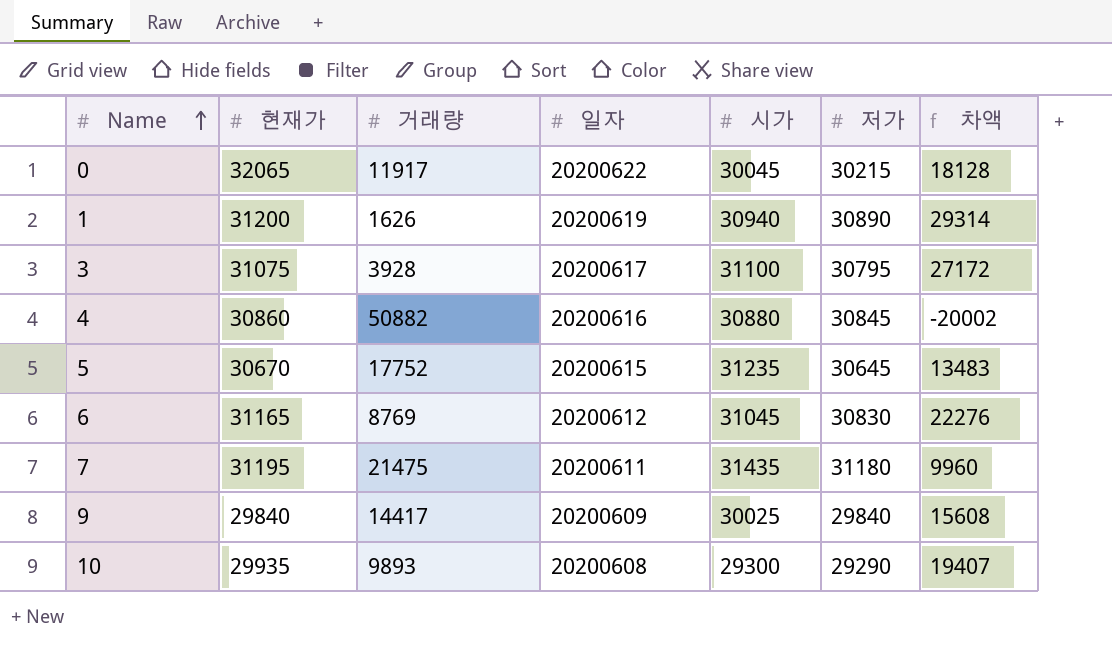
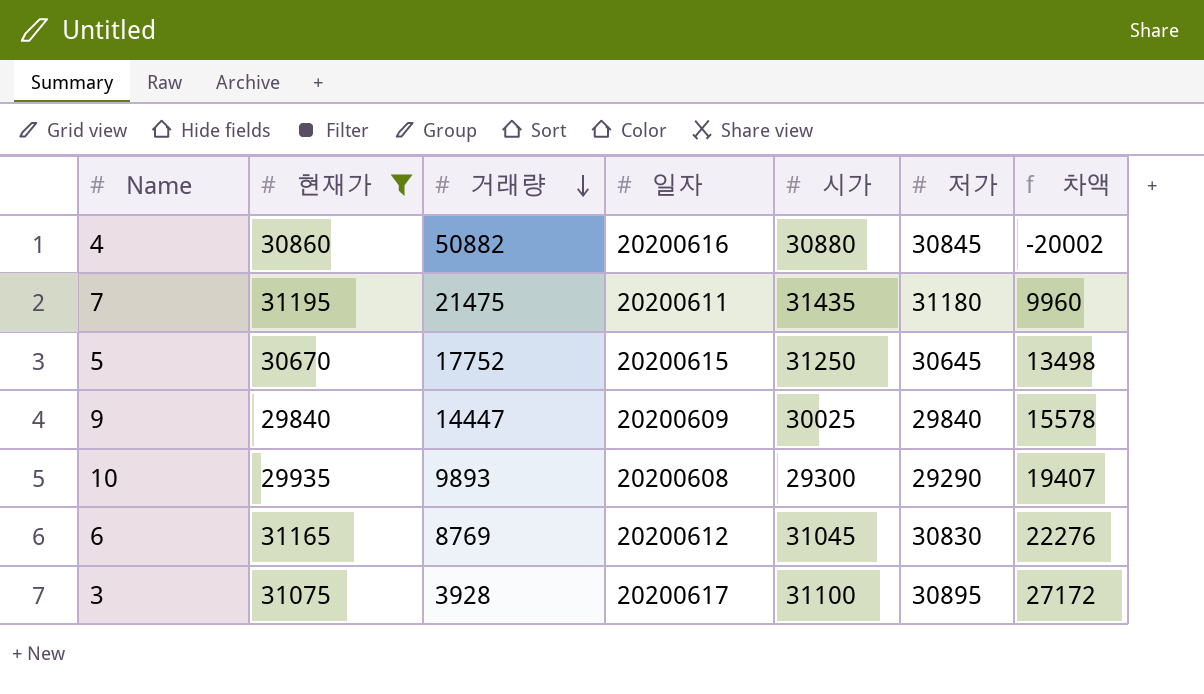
filter: none -> 현재가 <= 31195
row order: Name ascending -> 거래량 descending
5 | 시가: 31235 -> 31250
5 | 차액: 13483 -> 13498
9 | 거래량: 14417 -> 14447
9 | 차액: 15608 -> 15578
3 | 저가: 30795 -> 30895

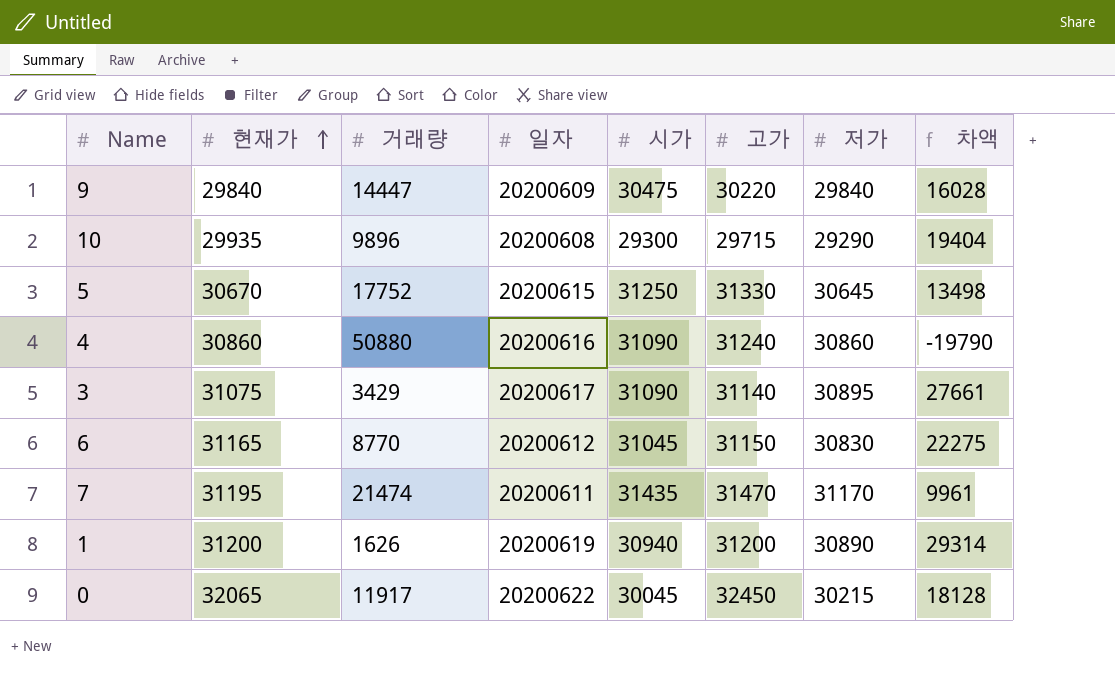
filter: 현재가 <= 31195 -> none
row order: 거래량 descending -> 현재가 ascending
column 고가 | position: none -> 6
9 | 시가: 30025 -> 30475
9 | 차액: 15578 -> 16028
10 | 거래량: 9893 -> 9896
10 | 차액: 19407 -> 19404
4 | 거래량: 50882 -> 50880
4 | 시가: 30880 -> 31090
4 | 저가: 30845 -> 30860
4 | 차액: -20002 -> -19790
3 | 거래량: 3928 -> 3429
3 | 시가: 31100 -> 31090
3 | 차액: 27172 -> 27661
6 | 거래량: 8769 -> 8770
6 | 차액: 22276 -> 22275
7 | 거래량: 21475 -> 21474
7 | 저가: 31180 -> 31170
7 | 차액: 9960 -> 9961

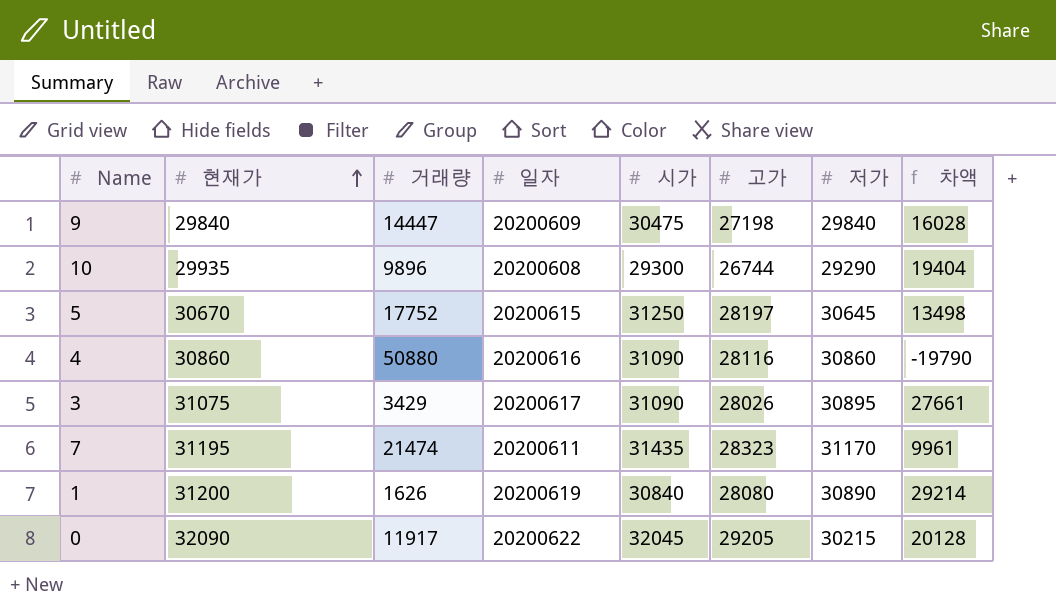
row 6: 31165 | 8770 | 20200612 | 31045 | 31150 | 30830 | 22275 -> none
9 | 고가: 30220 -> 27198
10 | 고가: 29715 -> 26744
5 | 고가: 31330 -> 28197
4 | 고가: 31240 -> 28116
3 | 고가: 31140 -> 28026
7 | 고가: 31470 -> 28323
1 | 시가: 30940 -> 30840
1 | 고가: 31200 -> 28080
1 | 차액: 29314 -> 29214
0 | 현재가: 32065 -> 32090
0 | 시가: 30045 -> 32045
0 | 고가: 32450 -> 29205
0 | 차액: 18128 -> 20128

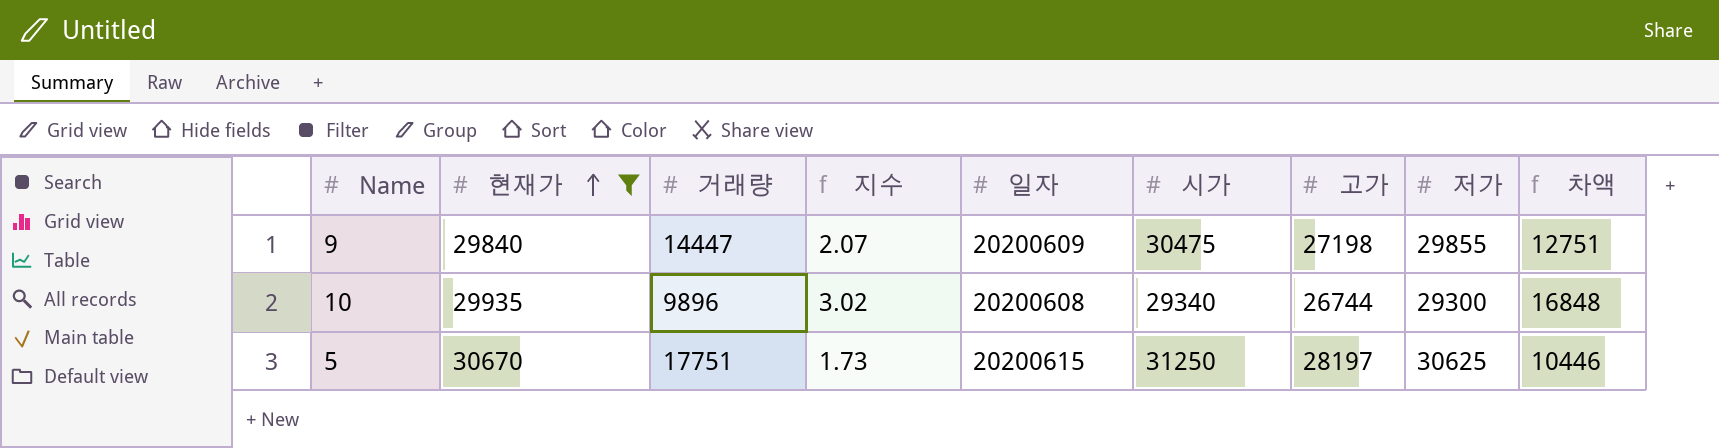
filter: none -> 현재가 <= 30670
column 지수 | formula: none -> [현재가] / [거래량]
column 차액 | formula: [시가] - [거래량] -> [고가] - [거래량]
9 | 저가: 29840 -> 29855
10 | 시가: 29300 -> 29340
10 | 저가: 29290 -> 29300
5 | 거래량: 17752 -> 17751
5 | 저가: 30645 -> 30625

